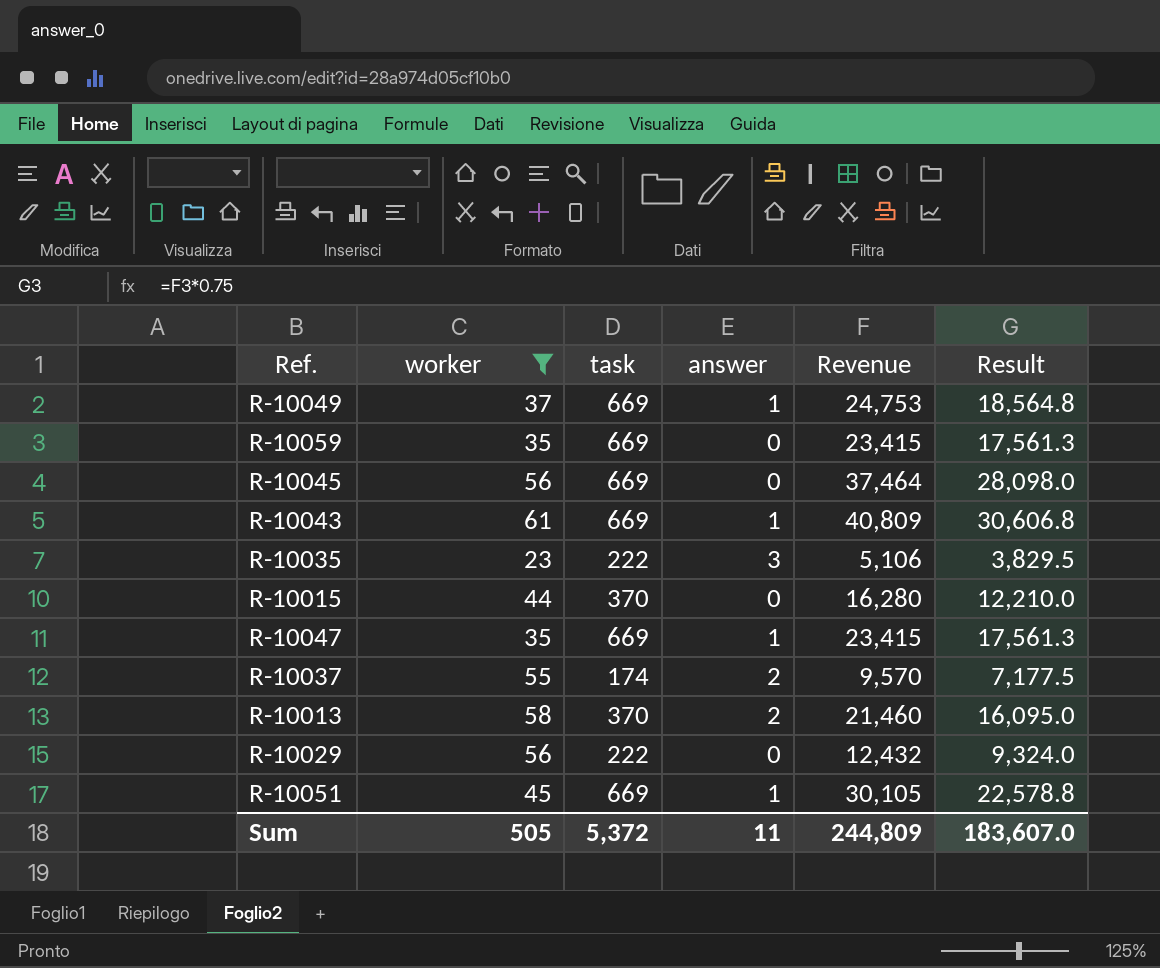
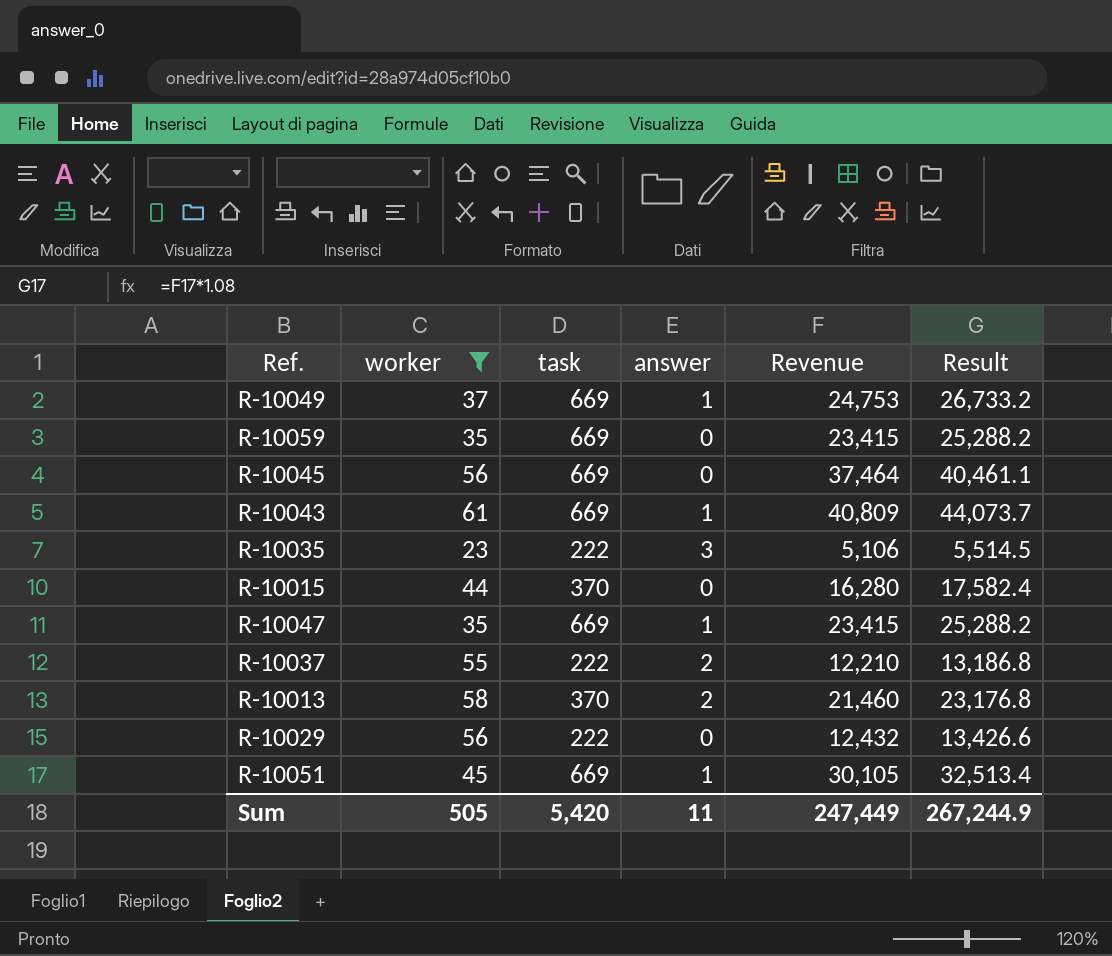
column Result | formula: [Revenue] * 0.75 -> [Revenue] * 1.08
R-10037 | task: 174 -> 222
R-10037 | Revenue: 9,570 -> 12,210
Sum | task: 5,372 -> 5,420
Sum | Revenue: 244,809 -> 247,449
Sum | Result: 183,607.0 -> 267,244.9

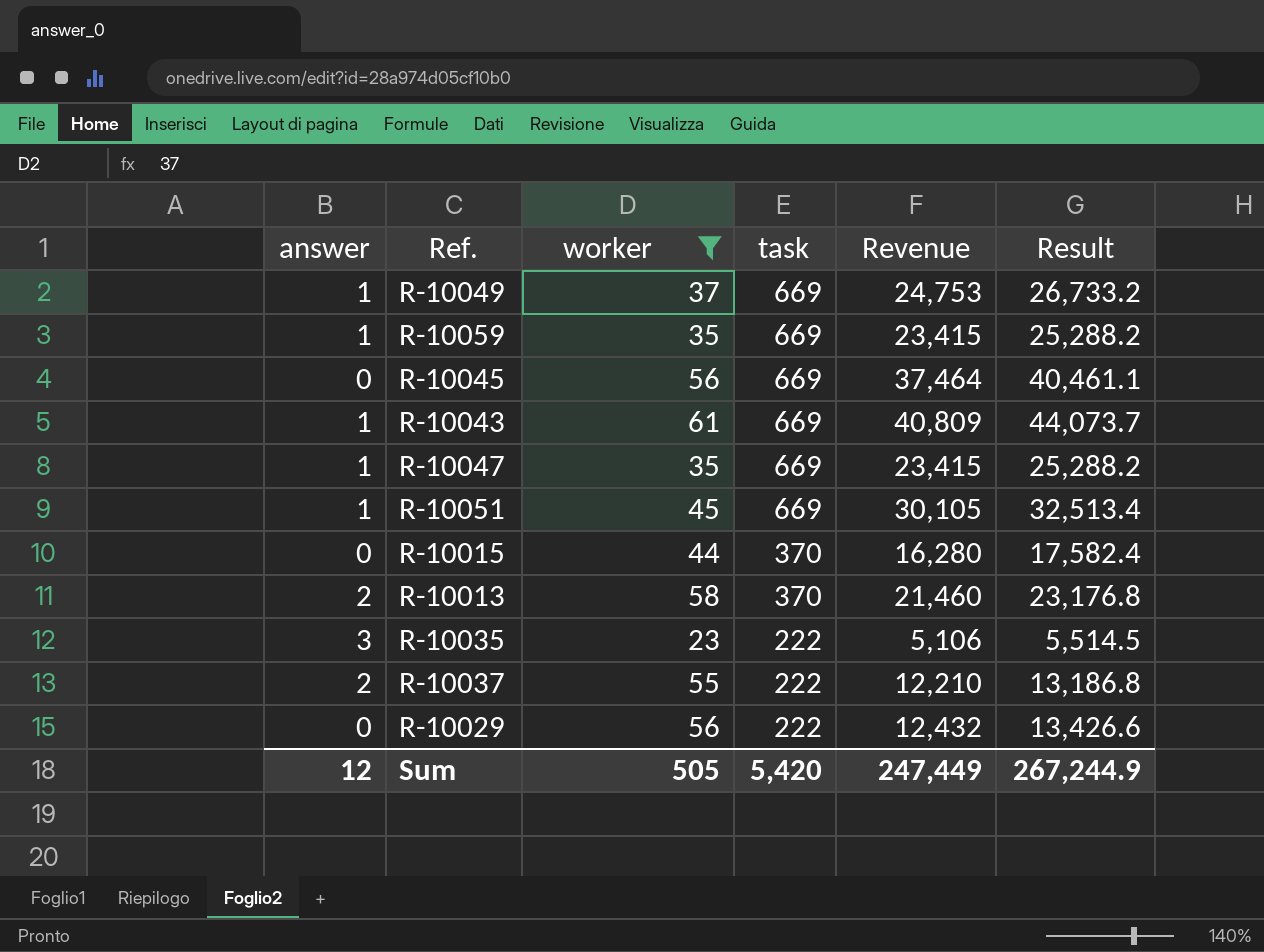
row order: none -> task descending
column answer | position: 4 -> 1
R-10059 | answer: 0 -> 1
Sum | answer: 11 -> 12

